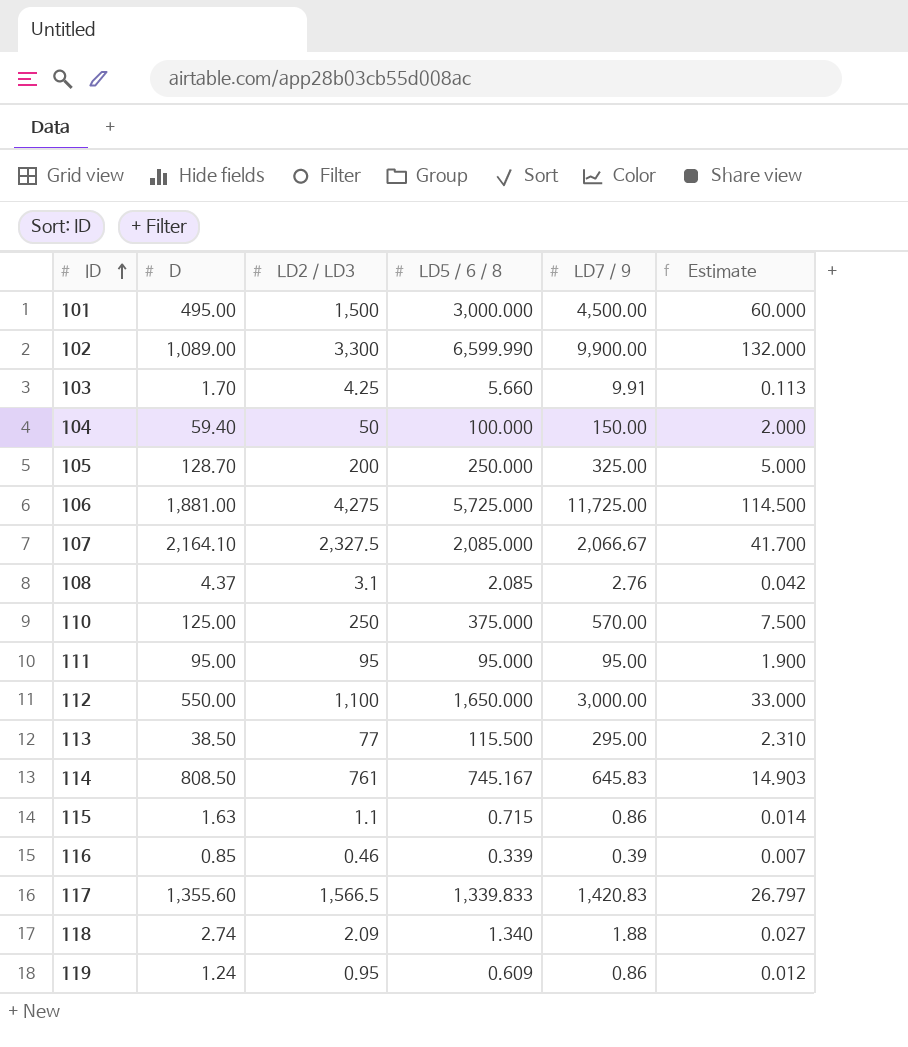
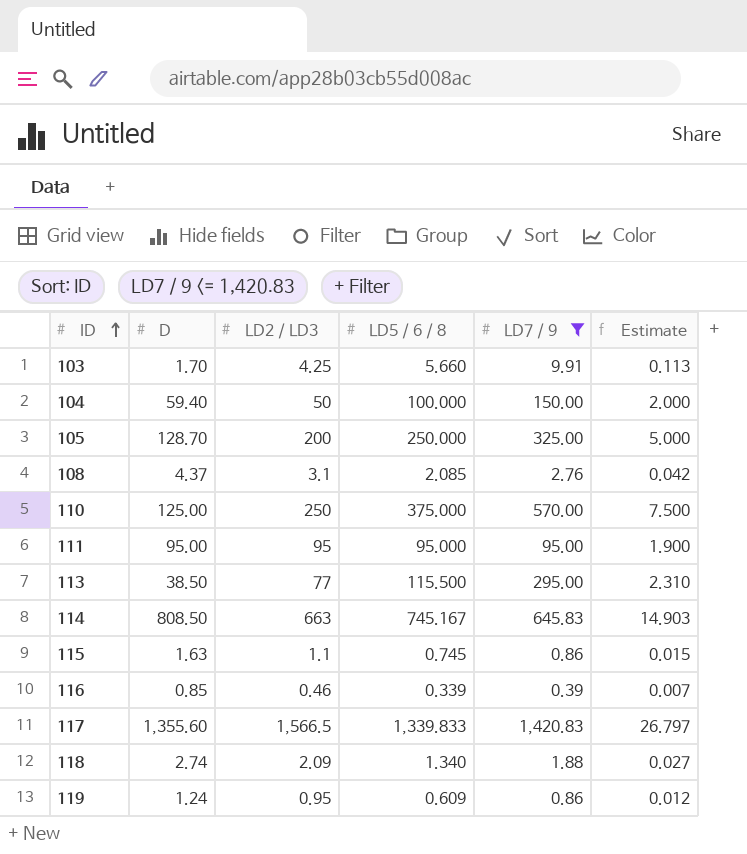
filter: none -> LD7 / 9 <= 1,420.83
114 | LD2 / LD3: 761 -> 663
115 | LD5 / 6 / 8: 0.715 -> 0.745
115 | Estimate: 0.014 -> 0.015

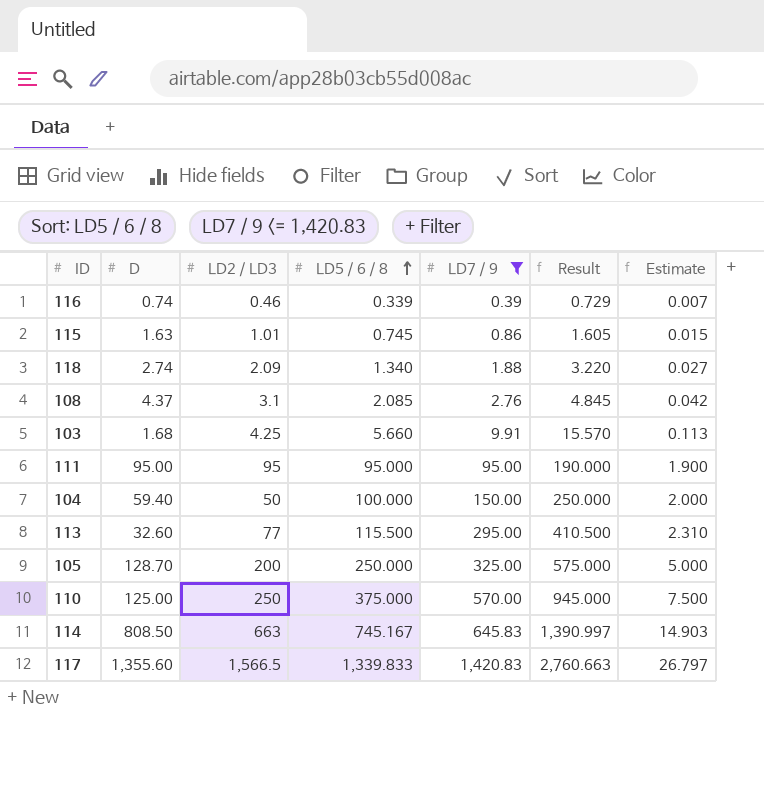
row order: ID ascending -> LD5 / 6 / 8 ascending
column Result | formula: none -> [LD5 / 6 / 8] + [LD7 / 9]
row 119: 1.24 | 0.95 | 0.609 | 0.86 | 0.012 -> none
116 | D: 0.85 -> 0.74
115 | LD2 / LD3: 1.1 -> 1.01
103 | D: 1.70 -> 1.68
113 | D: 38.50 -> 32.60

